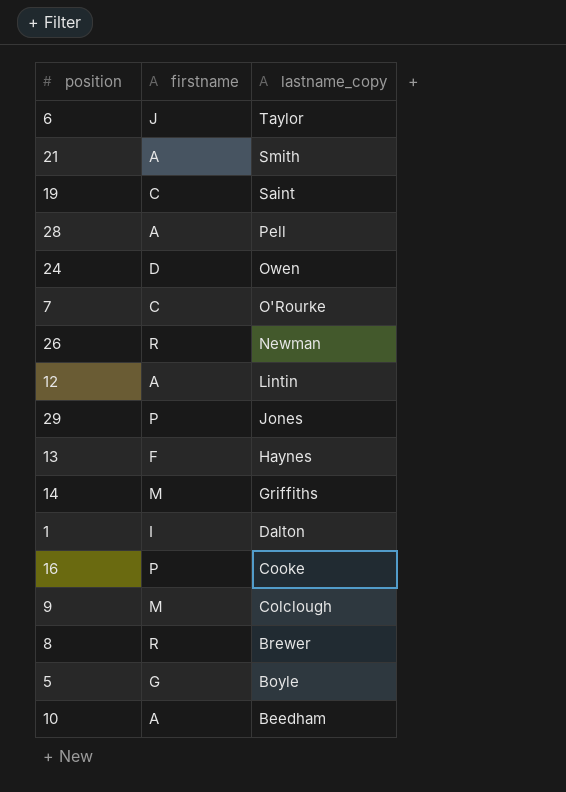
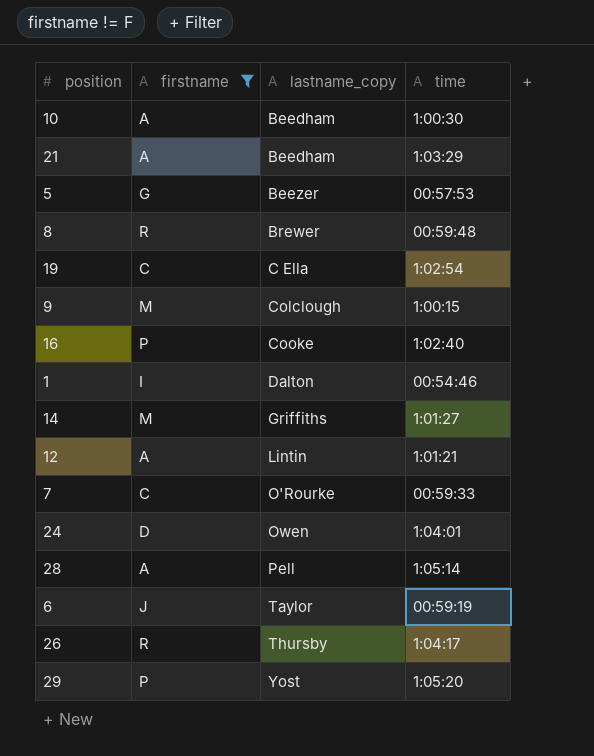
filter: none -> firstname != F
row order: lastname_copy descending -> lastname_copy ascending
column time | position: none -> 4
21 | lastname_copy: Smith -> Beedham
5 | lastname_copy: Boyle -> Beezer
19 | lastname_copy: Saint -> C Ella
26 | lastname_copy: Newman -> Thursby
29 | lastname_copy: Jones -> Yost

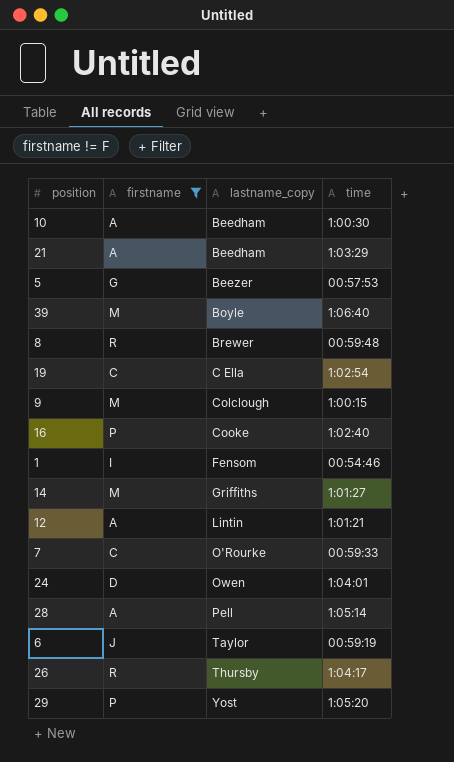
row 39: none -> M | Boyle | 1:06:40
1 | lastname_copy: Dalton -> Fensom

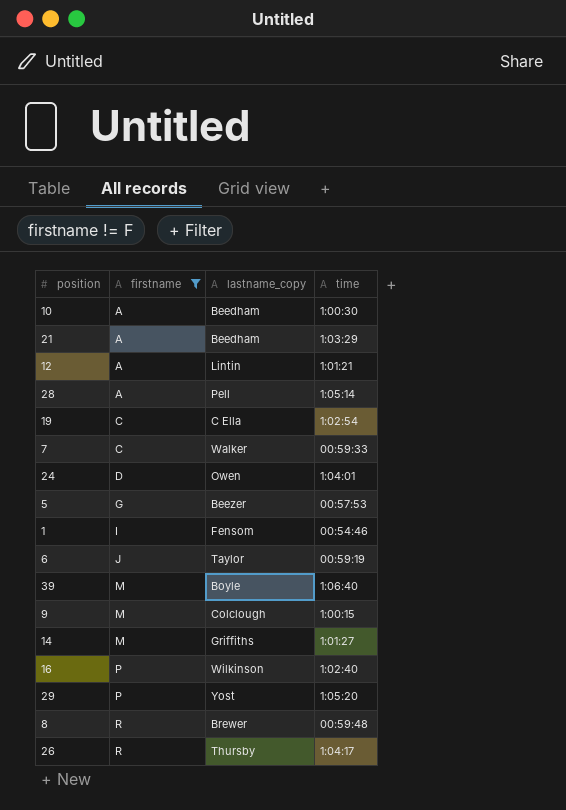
row order: lastname_copy ascending -> firstname ascending
7 | lastname_copy: O'Rourke -> Walker
16 | lastname_copy: Cooke -> Wilkinson

